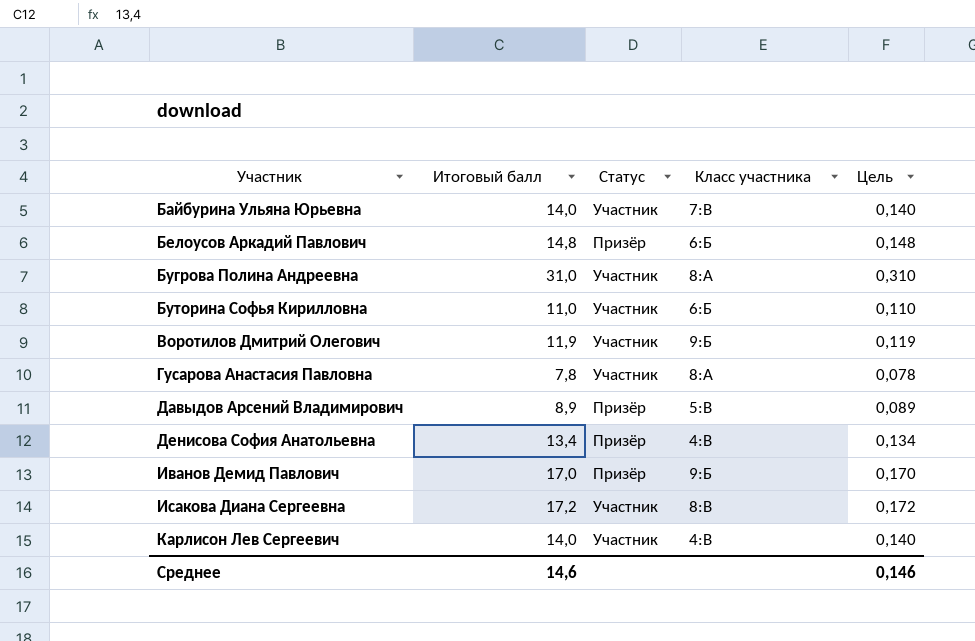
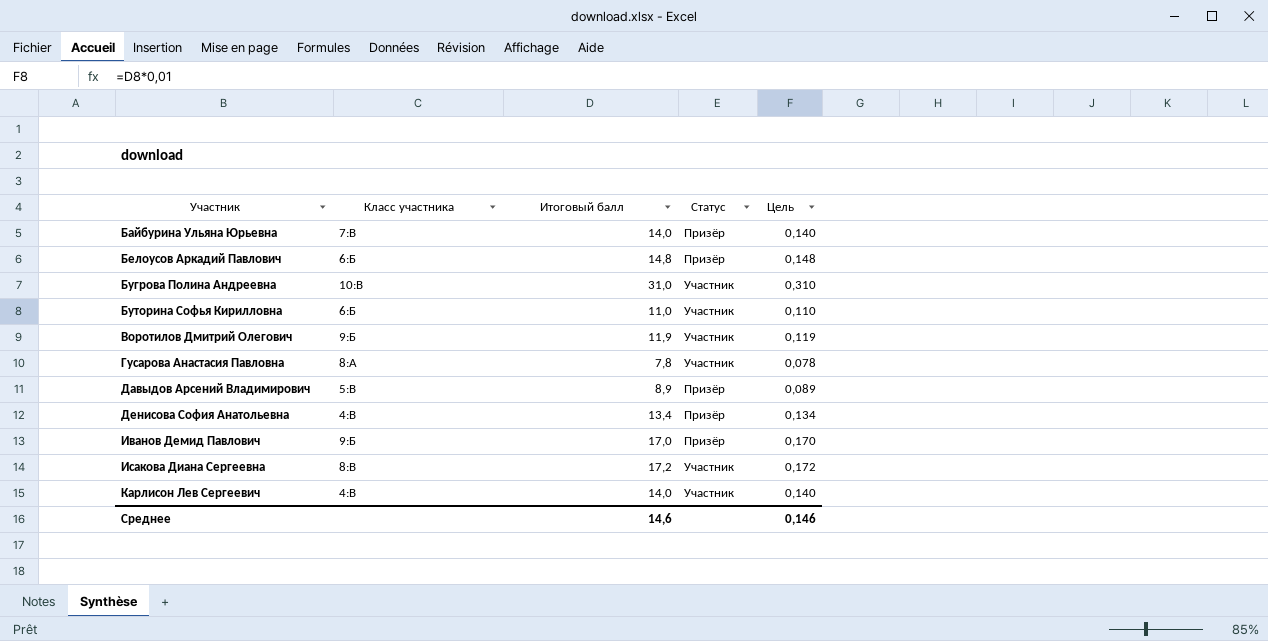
column Класс участника | position: 4 -> 2
Байбурина Ульяна Юрьевна | Статус: Участник -> Призёр
Бугрова Полина Андреевна | Класс участника: 8:А -> 10:В

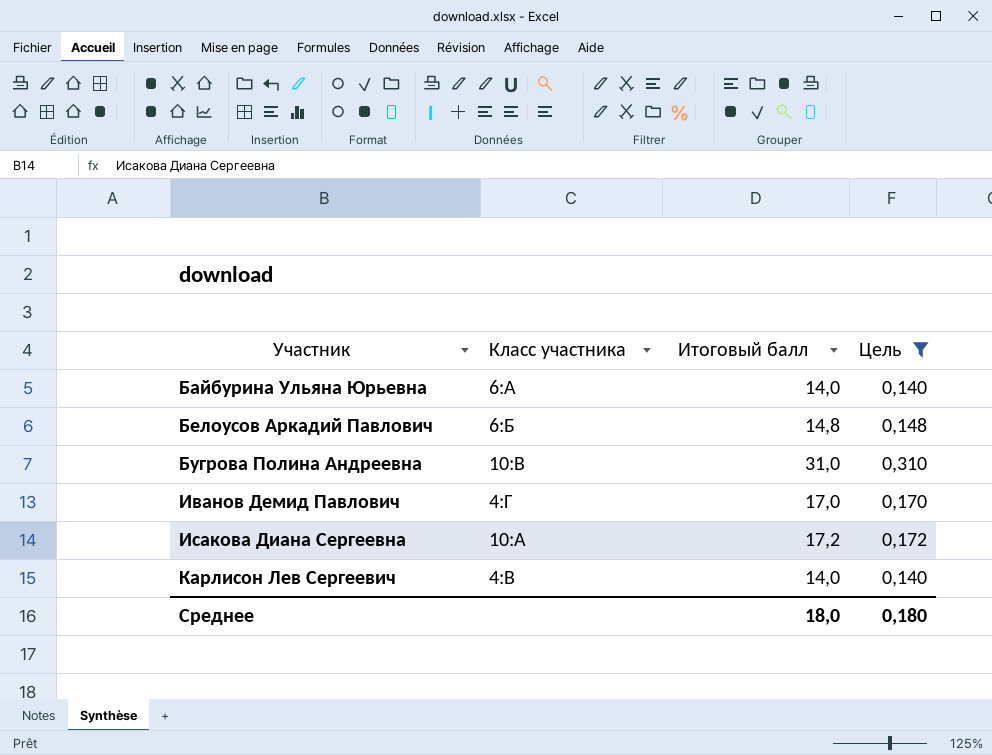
filter: none -> Цель >= 0,140
column Статус | position: 4 -> none
Байбурина Ульяна Юрьевна | Класс участника: 7:В -> 6:А
Иванов Демид Павлович | Класс участника: 9:Б -> 4:Г
Исакова Диана Сергеевна | Класс участника: 8:В -> 10:А
Среднее | Итоговый балл: 14,6 -> 18,0
Среднее | Цель: 0,146 -> 0,180

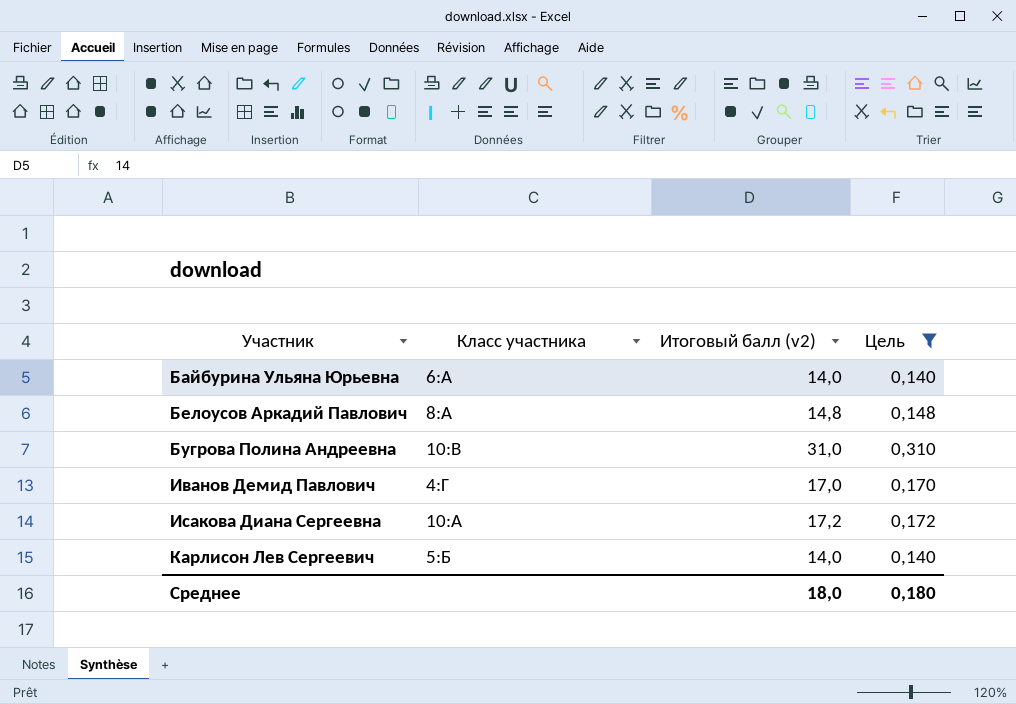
column name: Итоговый балл -> Итоговый балл (v2)
Белоусов Аркадий Павлович | Класс участника: 6:Б -> 8:А
Карлисон Лев Сергеевич | Класс участника: 4:В -> 5:Б

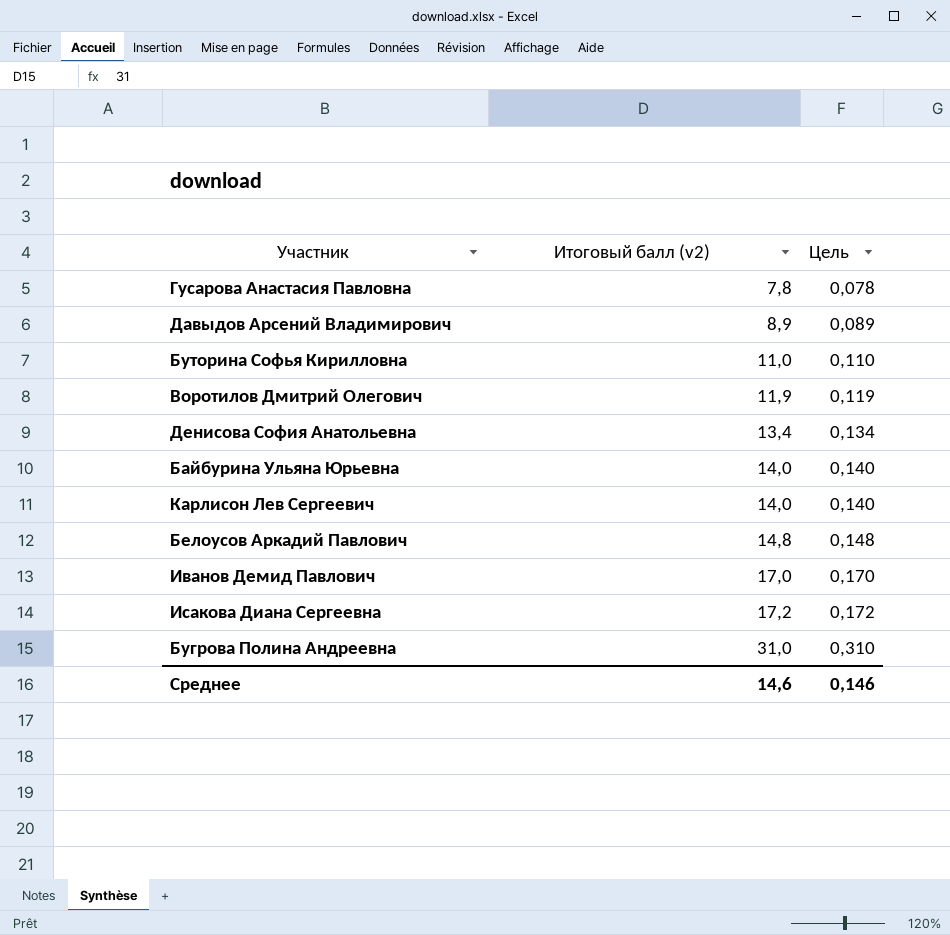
filter: Цель >= 0,140 -> none
row order: Участник ascending -> Итоговый балл (v2) ascending
column Класс участника | position: 2 -> none
Среднее | Итоговый балл (v2): 18,0 -> 14,6
Среднее | Цель: 0,180 -> 0,146

